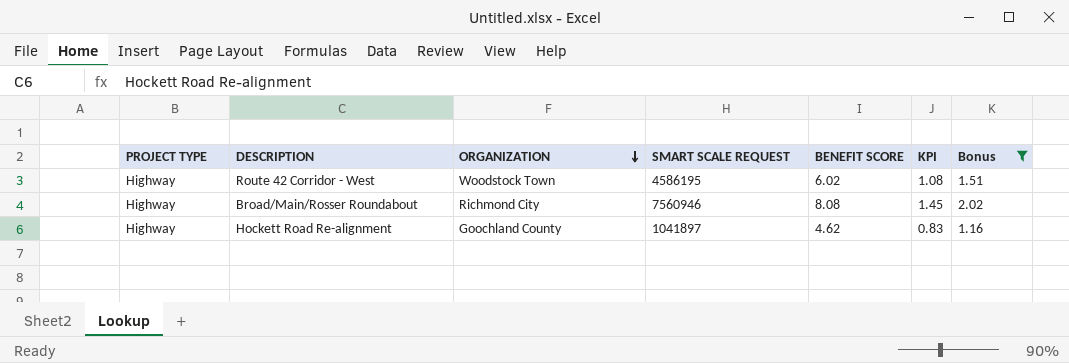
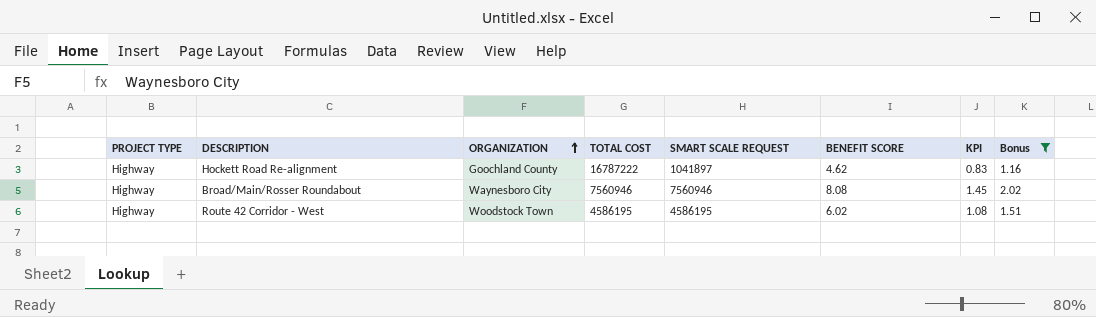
row order: ORGANIZATION descending -> ORGANIZATION ascending
column TOTAL COST | position: none -> 4
Broad/Main/Rosser Roundabout | ORGANIZATION: Richmond City -> Waynesboro City

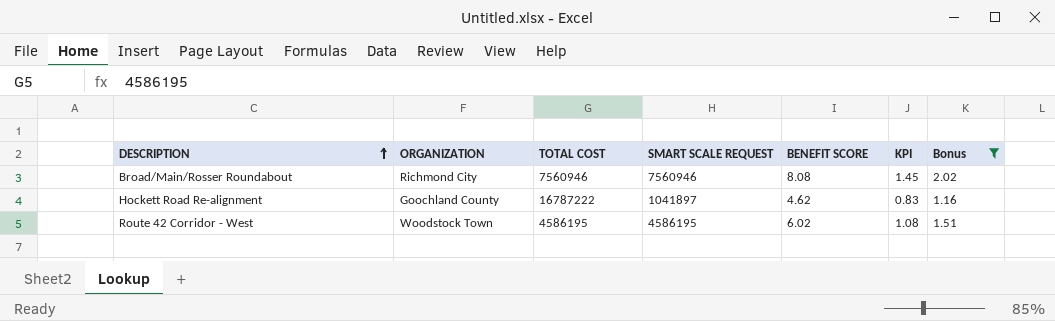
row order: ORGANIZATION ascending -> DESCRIPTION ascending
column PROJECT TYPE | position: 1 -> none
Broad/Main/Rosser Roundabout | ORGANIZATION: Waynesboro City -> Richmond City

